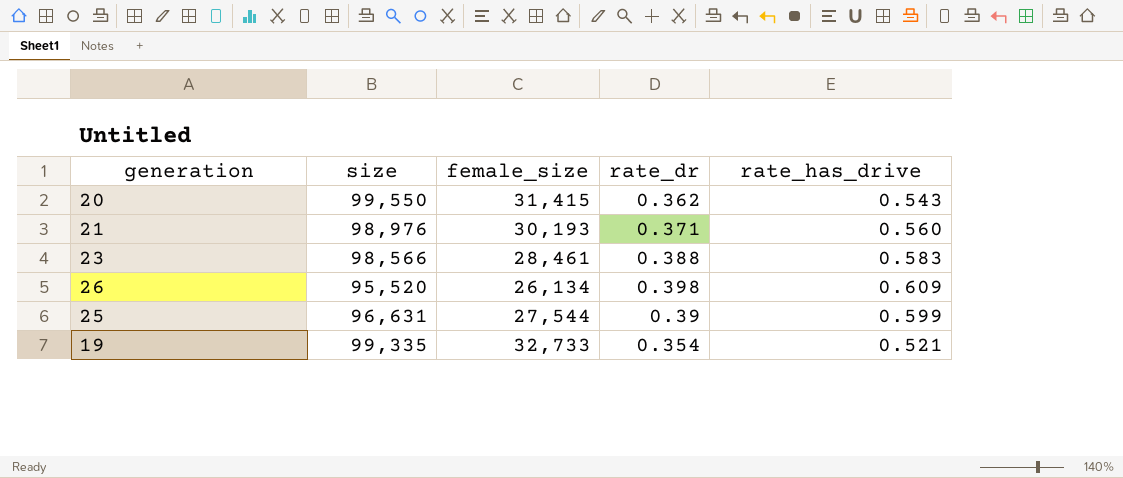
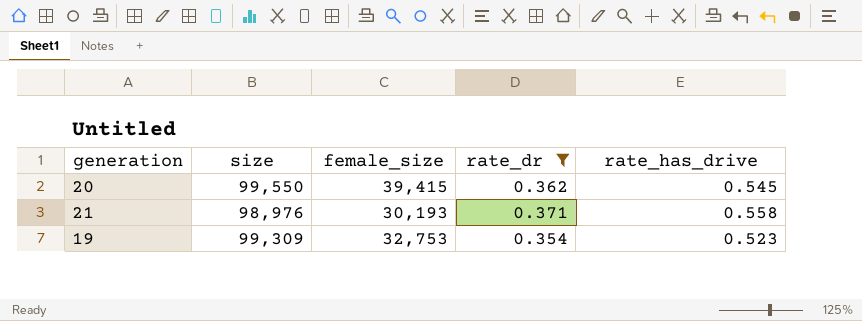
filter: none -> rate_dr <= 0.371
20 | female_size: 31,415 -> 39,415
20 | rate_has_drive: 0.543 -> 0.545
21 | rate_has_drive: 0.560 -> 0.558
19 | size: 99,335 -> 99,309
19 | female_size: 32,733 -> 32,753
19 | rate_has_drive: 0.521 -> 0.523

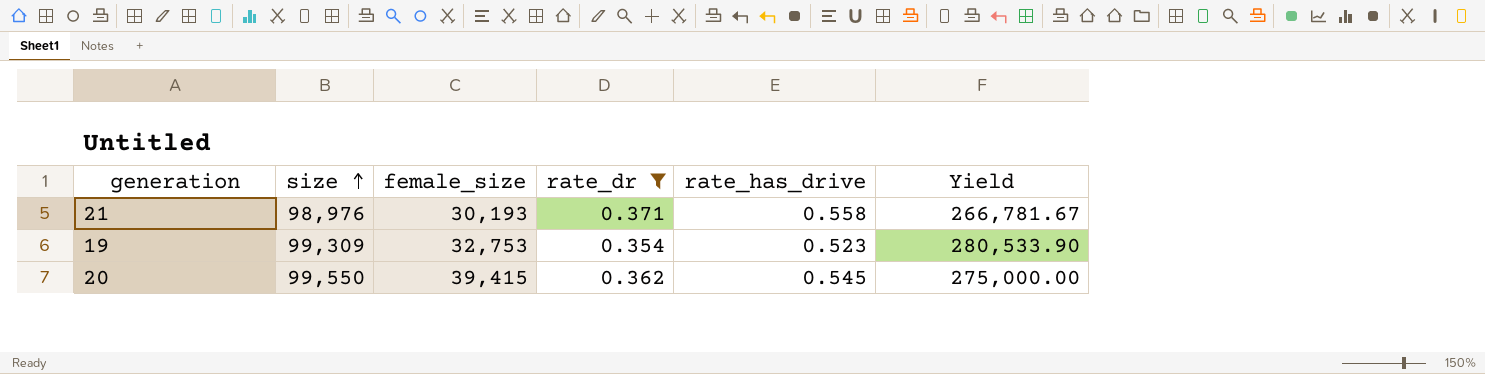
row order: none -> size ascending
column Yield | formula: none -> [size] / [rate_dr]

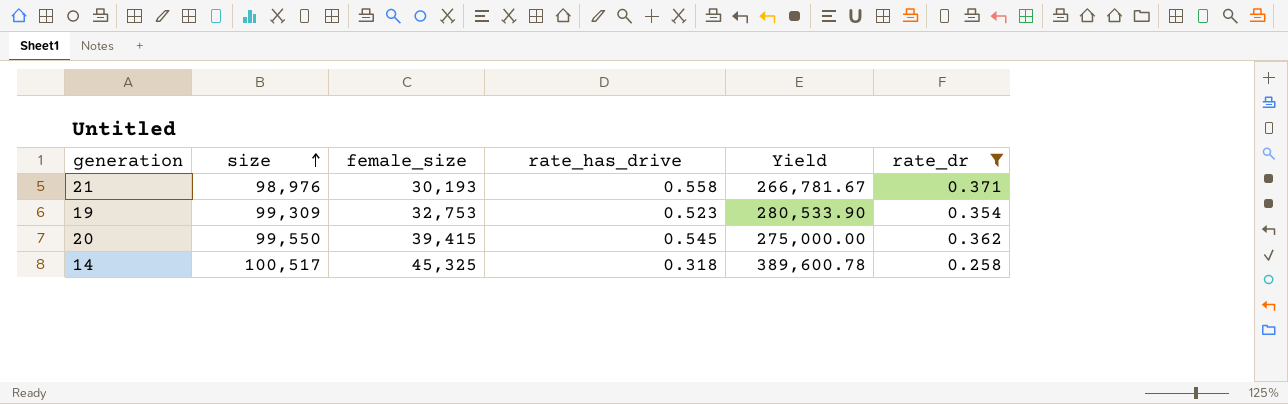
column rate_dr | position: 4 -> 6
row 14: none -> 100,517 | 45,325 | 0.318 | 389,600.78 | 0.258

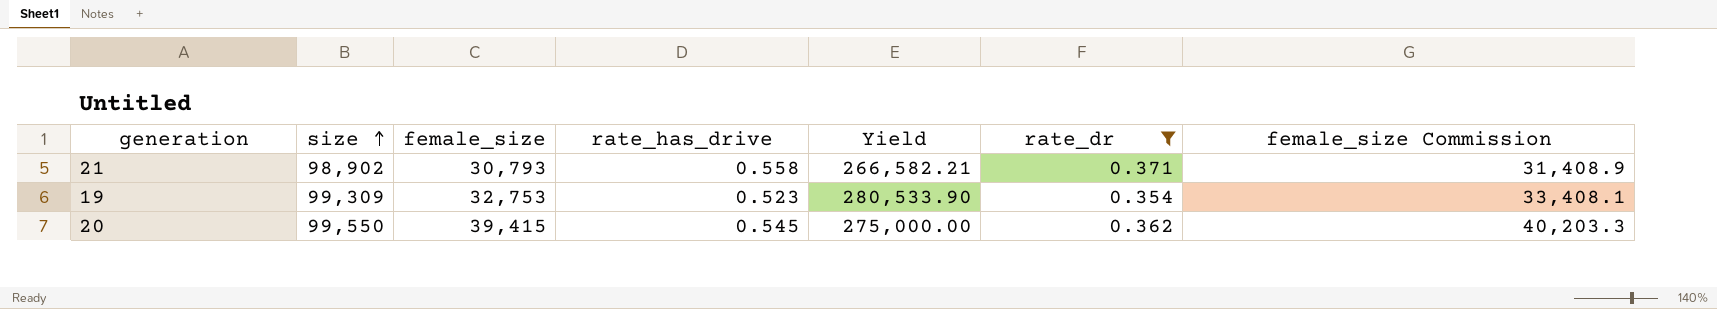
column female_size Commission | formula: none -> [female_size] * 1.02
row 14: 100,517 | 45,325 | 0.318 | 389,600.78 | 0.258 -> none
21 | size: 98,976 -> 98,902
21 | female_size: 30,193 -> 30,793
21 | Yield: 266,781.67 -> 266,582.21

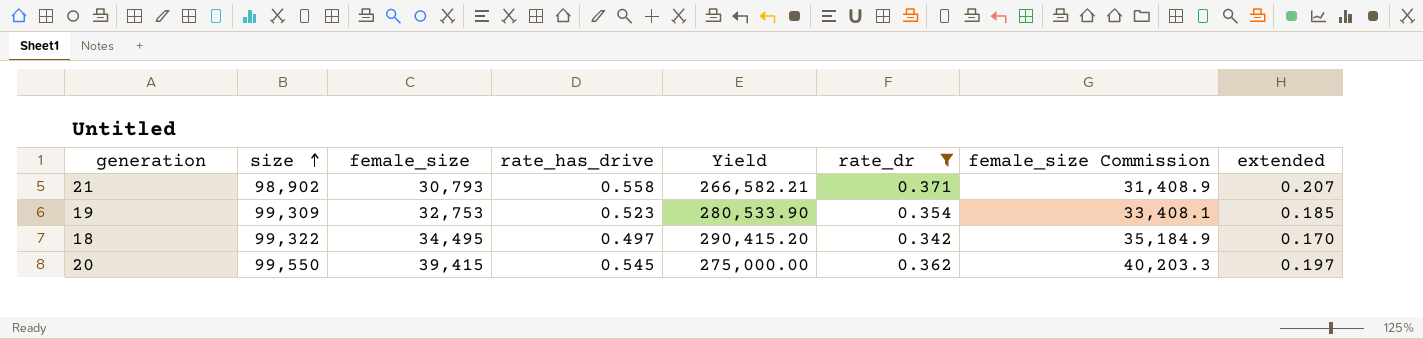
column extended | formula: none -> [rate_has_drive] * [rate_dr]
row 18: none -> 99,322 | 34,495 | 0.497 | 290,415.20 | 0.342 | 35,184.9 | 0.170

